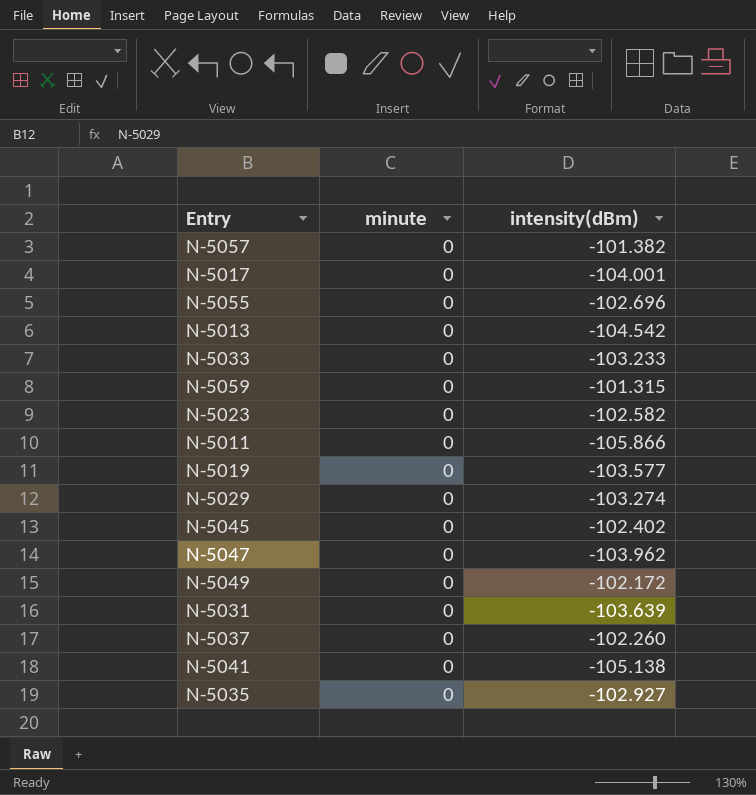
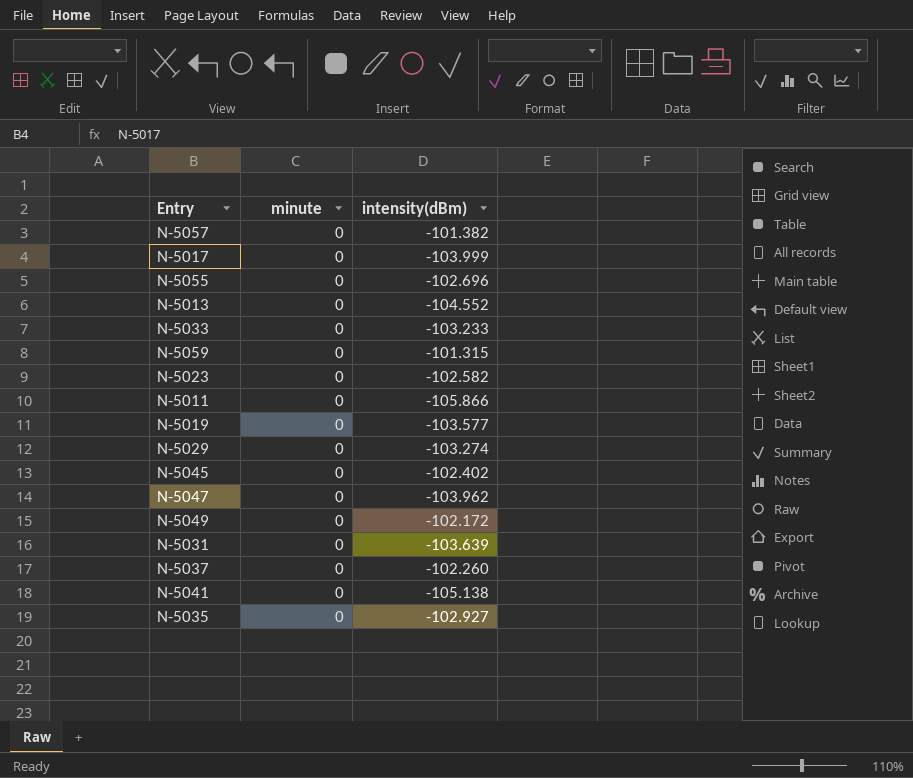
N-5017 | intensity(dBm): -104.001 -> -103.999
N-5013 | intensity(dBm): -104.542 -> -104.552

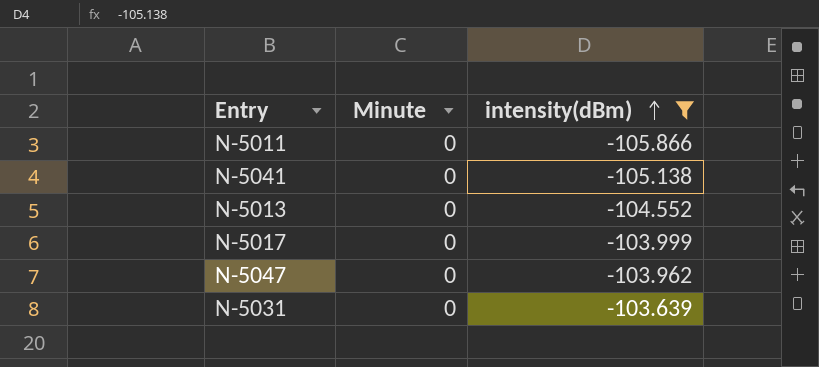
filter: none -> intensity(dBm) <= -103.639
row order: none -> intensity(dBm) ascending
column name: minute -> Minute

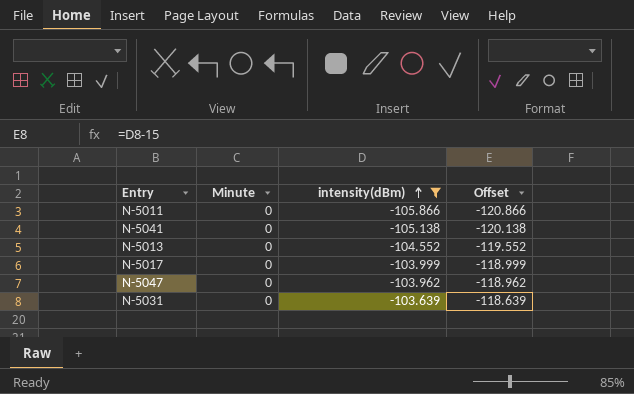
column Offset | formula: none -> [intensity(dBm)] - 15

